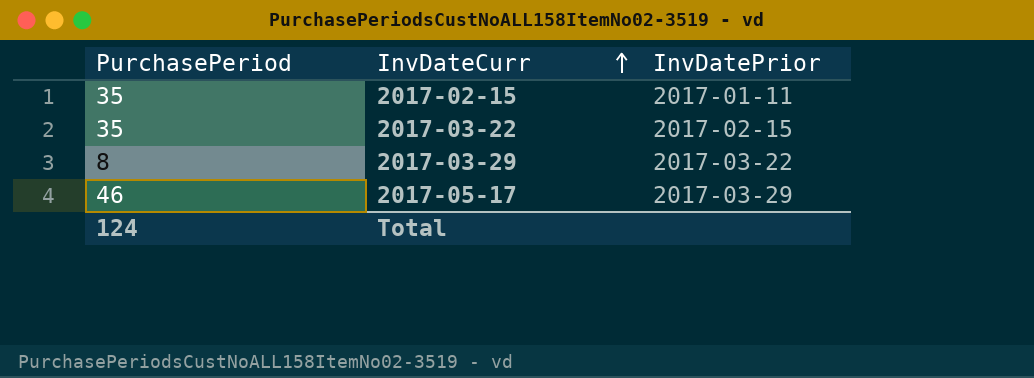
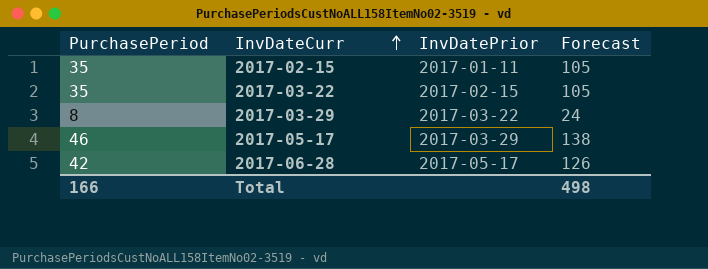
column Forecast | formula: none -> [PurchasePeriod] * 3
row 2017-06-28: none -> 42 | 2017-05-17 | 126
Total | PurchasePeriod: 124 -> 166

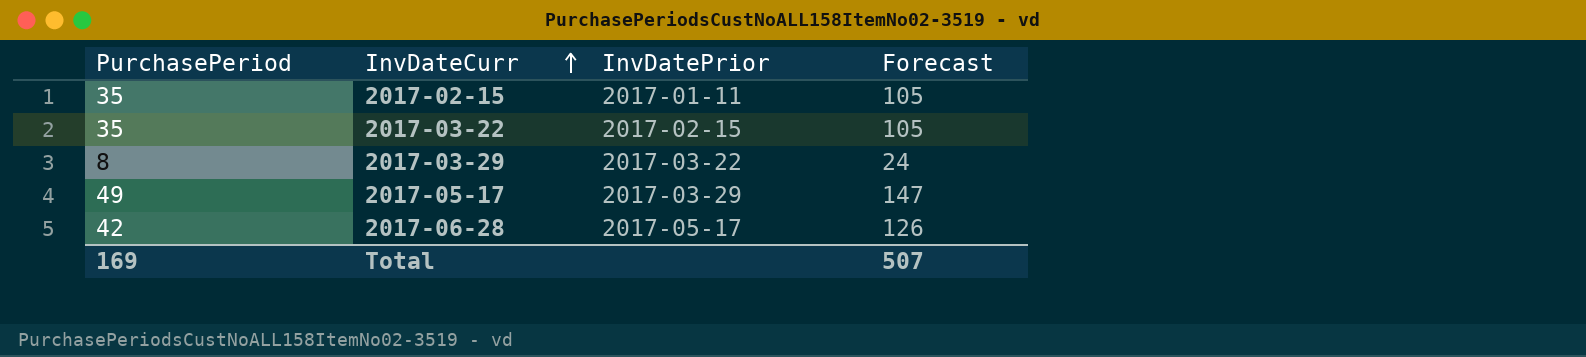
2017-05-17 | PurchasePeriod: 46 -> 49
2017-05-17 | Forecast: 138 -> 147
Total | PurchasePeriod: 166 -> 169
Total | Forecast: 498 -> 507

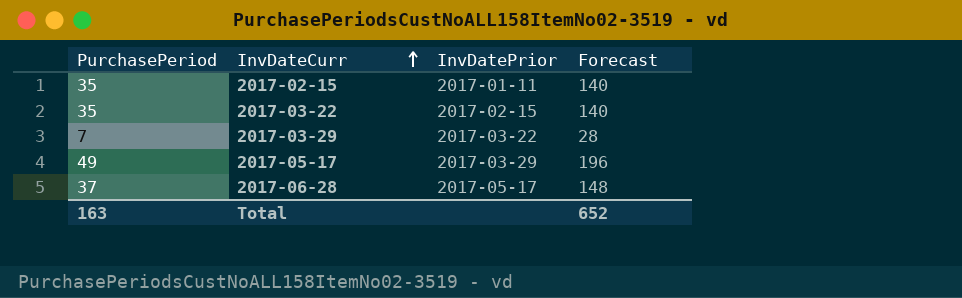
column Forecast | formula: [PurchasePeriod] * 3 -> [PurchasePeriod] * 4
2017-03-29 | PurchasePeriod: 8 -> 7
2017-06-28 | PurchasePeriod: 42 -> 37
Total | PurchasePeriod: 169 -> 163
Total | Forecast: 507 -> 652

